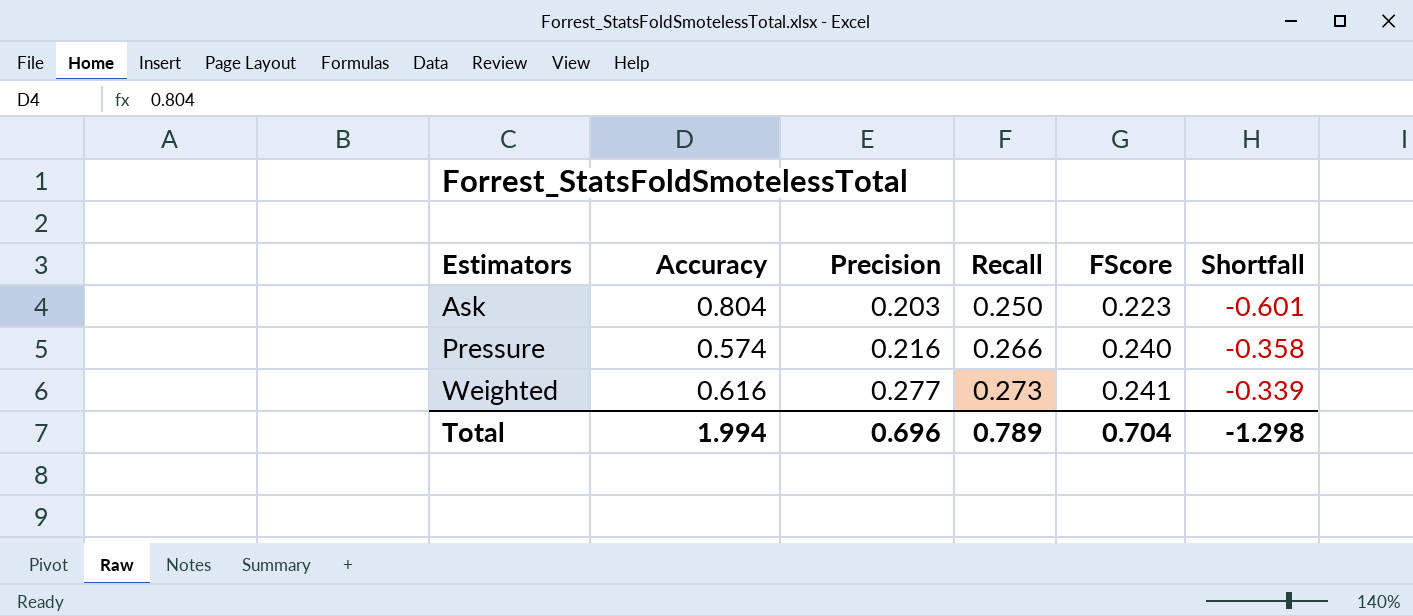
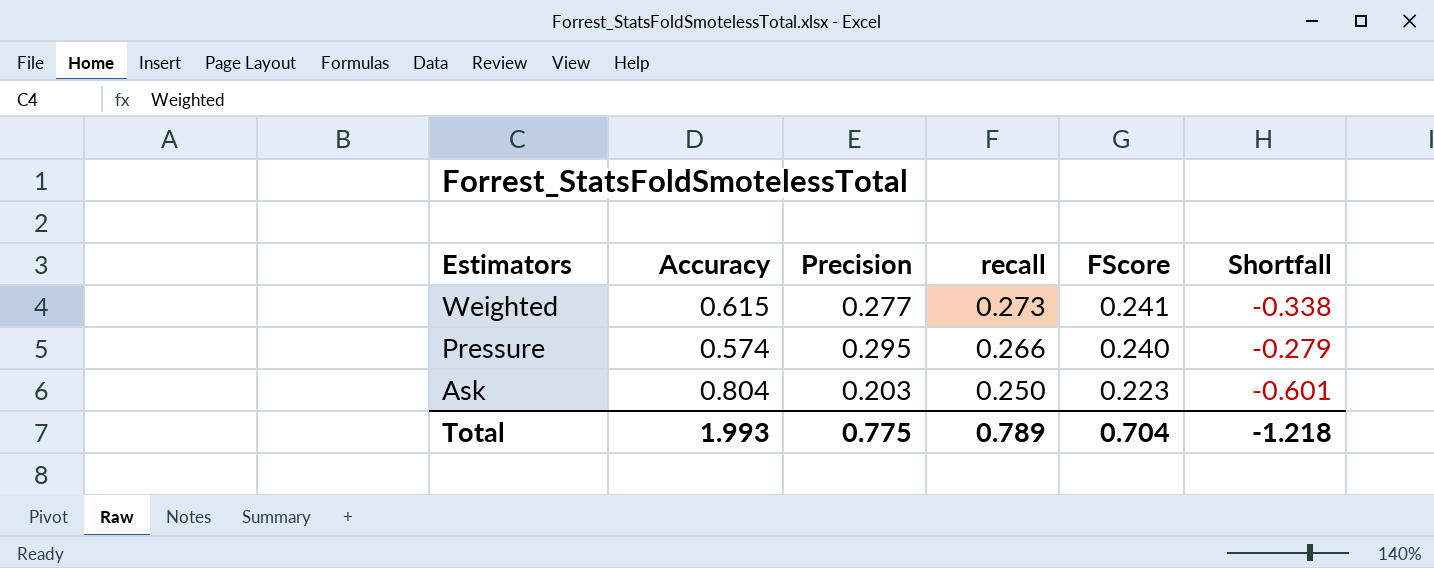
row order: Estimators ascending -> Estimators descending
column name: Recall -> recall
Weighted | Accuracy: 0.616 -> 0.615
Weighted | Shortfall: -0.339 -> -0.338
Pressure | Precision: 0.216 -> 0.295
Pressure | Shortfall: -0.358 -> -0.279
Total | Accuracy: 1.994 -> 1.993
Total | Precision: 0.696 -> 0.775
Total | Shortfall: -1.298 -> -1.218

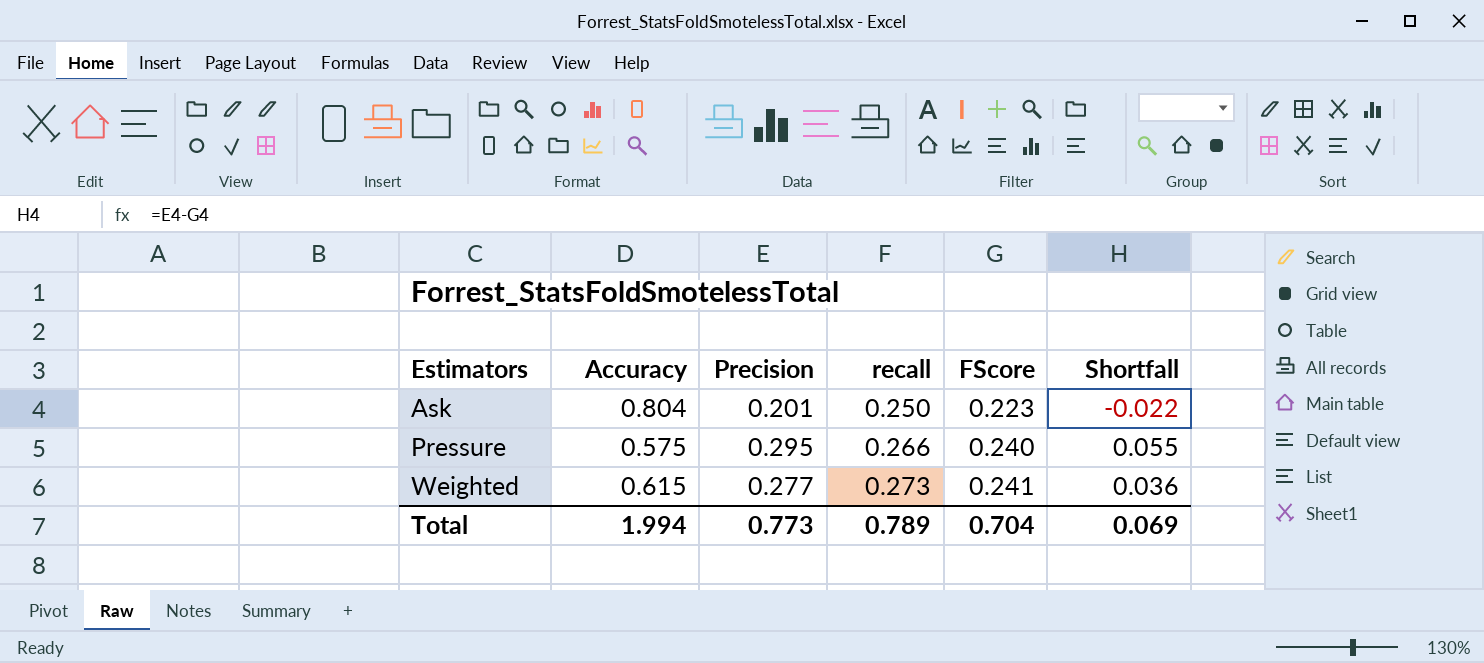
row order: Estimators descending -> Estimators ascending
column Shortfall | formula: [Precision] - [Accuracy] -> [Precision] - [FScore]
Ask | Precision: 0.203 -> 0.201
Pressure | Accuracy: 0.574 -> 0.575
Total | Accuracy: 1.993 -> 1.994
Total | Precision: 0.775 -> 0.773
Total | Shortfall: -1.218 -> 0.069

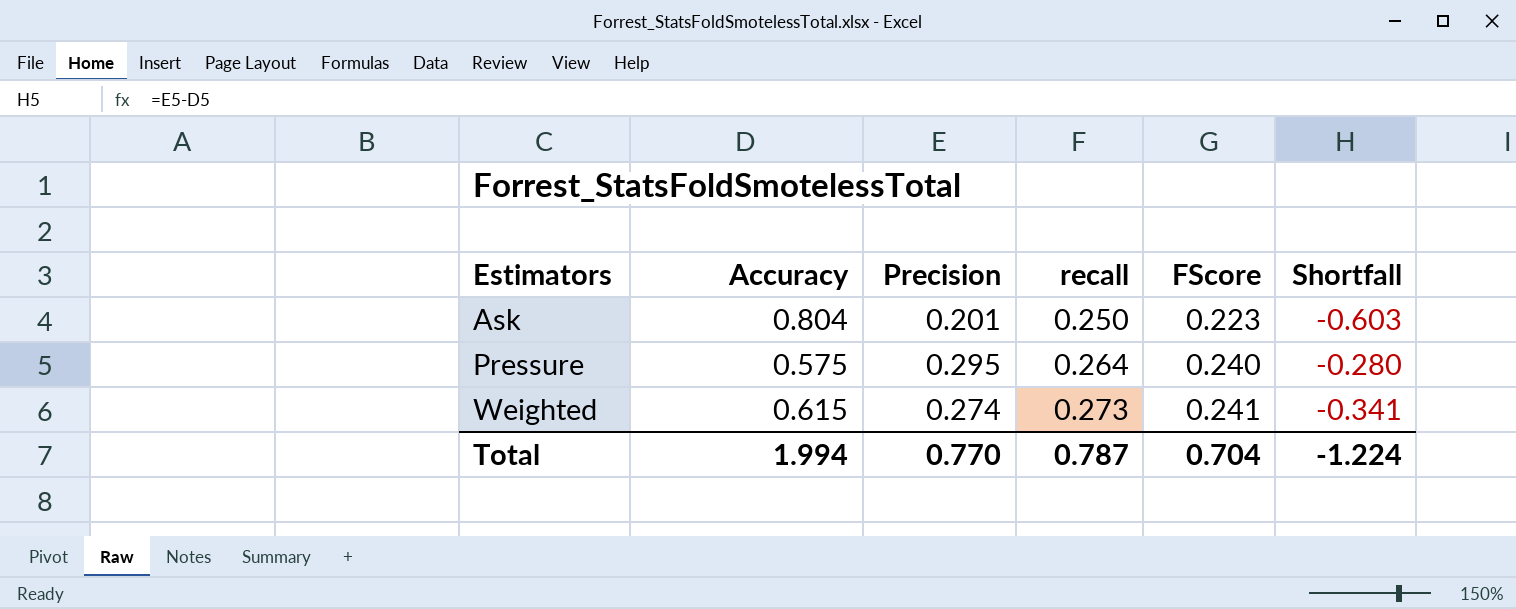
column Shortfall | formula: [Precision] - [FScore] -> [Precision] - [Accuracy]
Pressure | recall: 0.266 -> 0.264
Weighted | Precision: 0.277 -> 0.274
Total | Precision: 0.773 -> 0.770
Total | recall: 0.789 -> 0.787
Total | Shortfall: 0.069 -> -1.224

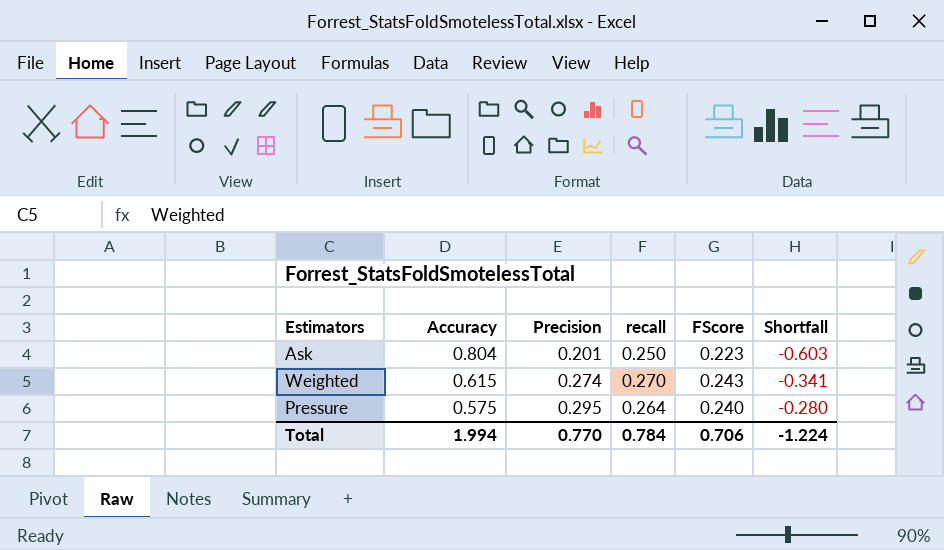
row order: Estimators ascending -> Accuracy descending
Weighted | recall: 0.273 -> 0.270
Weighted | FScore: 0.241 -> 0.243
Total | recall: 0.787 -> 0.784
Total | FScore: 0.704 -> 0.706

